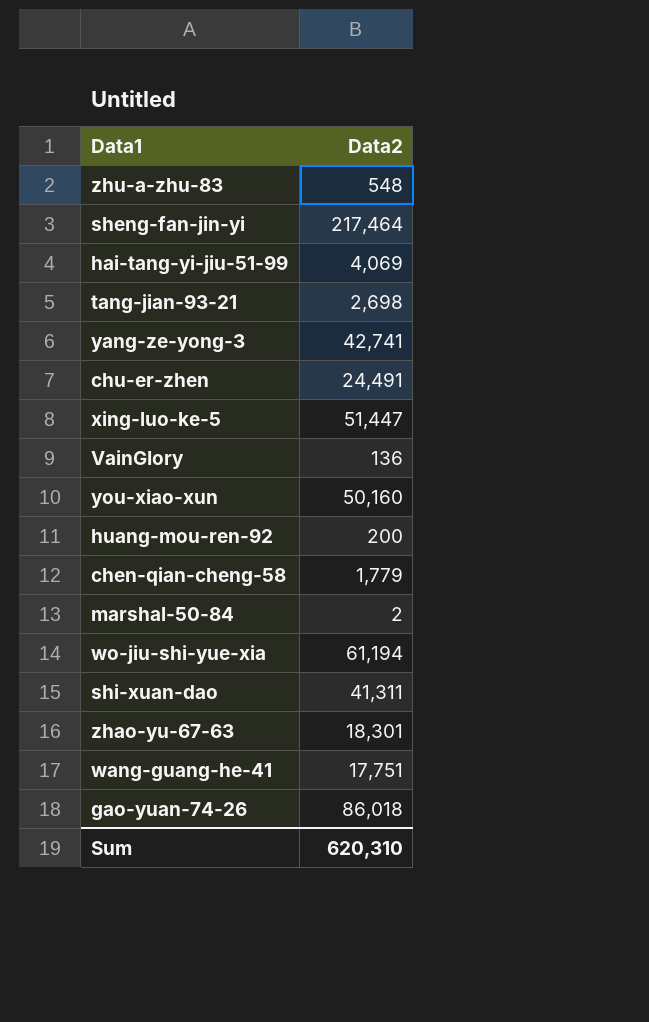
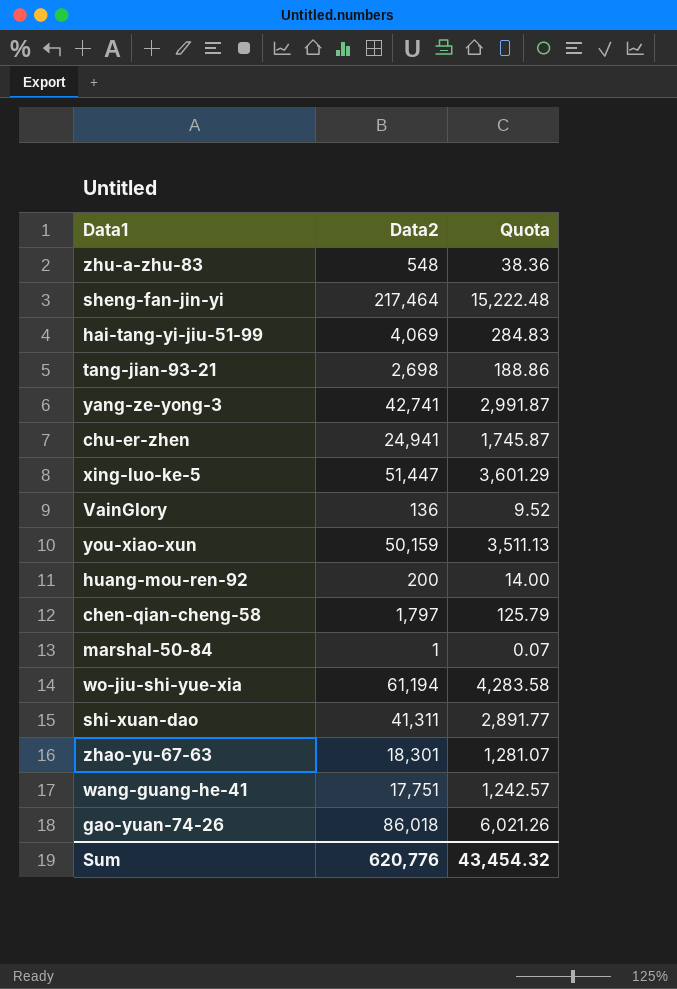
column Quota | formula: none -> [Data2] * 0.07
chu-er-zhen | Data2: 24,491 -> 24,941
you-xiao-xun | Data2: 50,160 -> 50,159
chen-qian-cheng-58 | Data2: 1,779 -> 1,797
marshal-50-84 | Data2: 2 -> 1
Sum | Data2: 620,310 -> 620,776

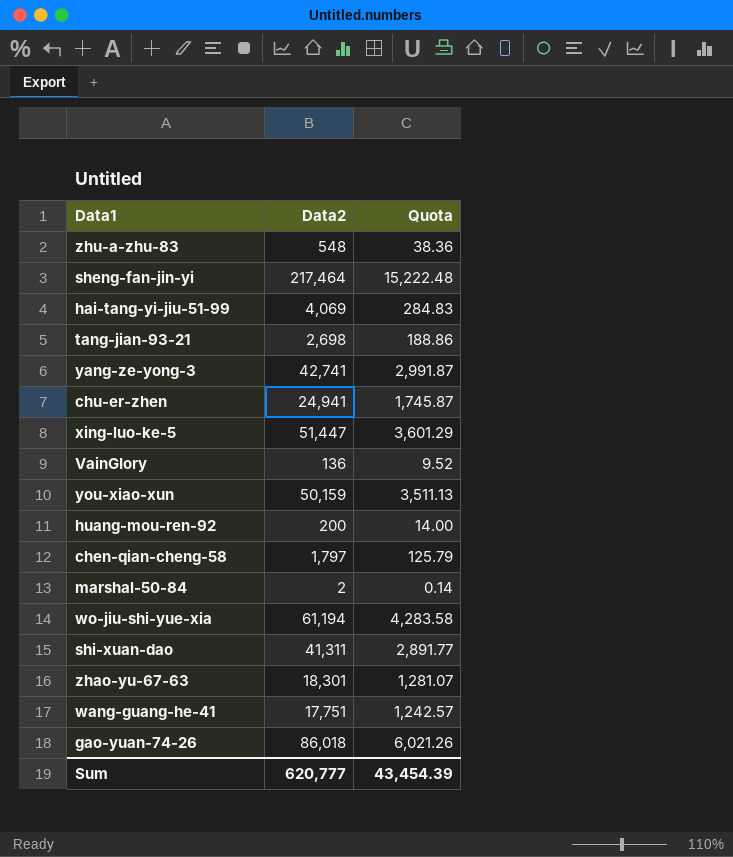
marshal-50-84 | Data2: 1 -> 2
marshal-50-84 | Quota: 0.07 -> 0.14
Sum | Data2: 620,776 -> 620,777
Sum | Quota: 43,454.32 -> 43,454.39

